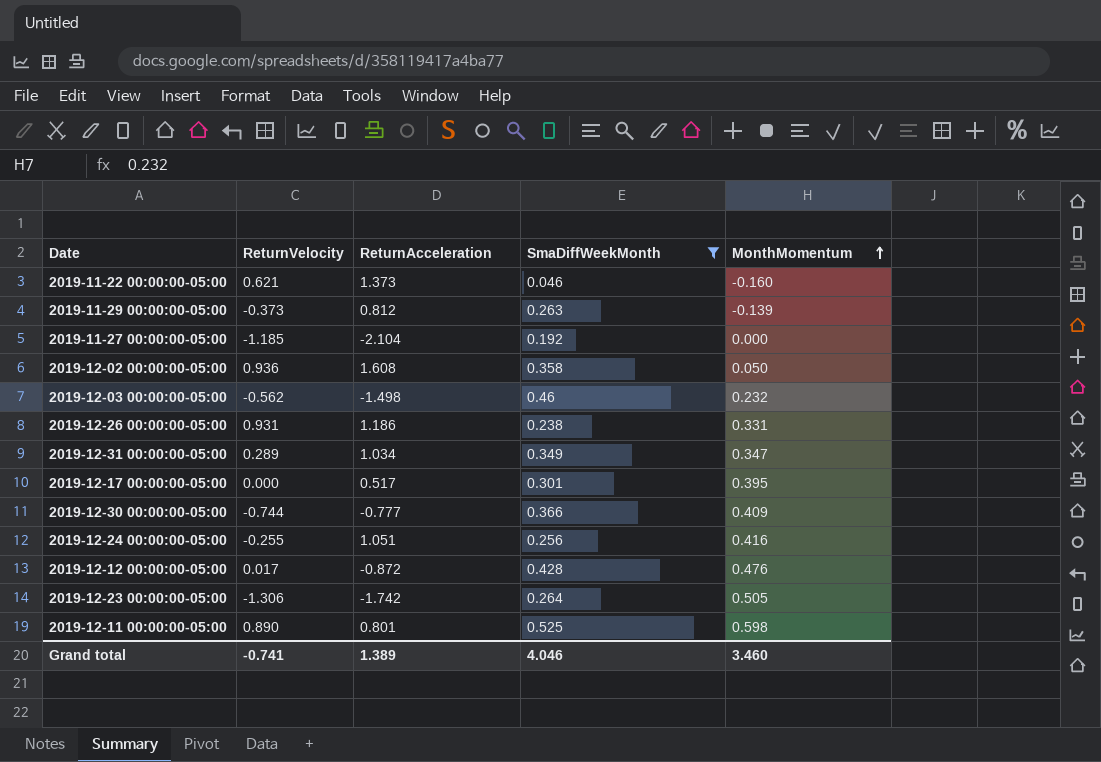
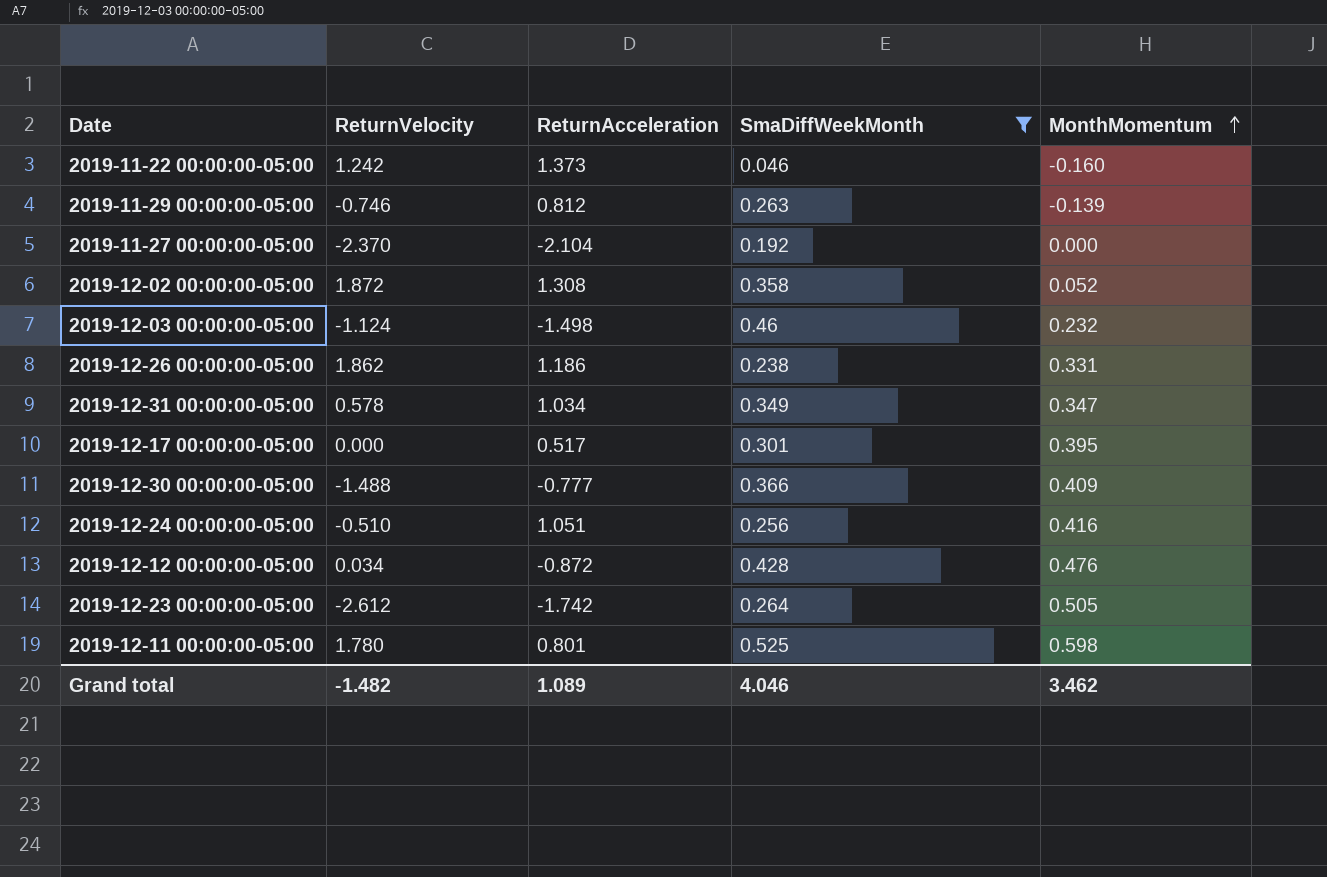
2019-11-22 00:00:00-05:00 | ReturnVelocity: 0.621 -> 1.242
2019-11-29 00:00:00-05:00 | ReturnVelocity: -0.373 -> -0.746
2019-11-27 00:00:00-05:00 | ReturnVelocity: -1.185 -> -2.370
2019-12-02 00:00:00-05:00 | ReturnVelocity: 0.936 -> 1.872
2019-12-02 00:00:00-05:00 | ReturnAcceleration: 1.608 -> 1.308
2019-12-02 00:00:00-05:00 | MonthMomentum: 0.050 -> 0.052
2019-12-03 00:00:00-05:00 | ReturnVelocity: -0.562 -> -1.124
2019-12-26 00:00:00-05:00 | ReturnVelocity: 0.931 -> 1.862
2019-12-31 00:00:00-05:00 | ReturnVelocity: 0.289 -> 0.578
2019-12-30 00:00:00-05:00 | ReturnVelocity: -0.744 -> -1.488
2019-12-24 00:00:00-05:00 | ReturnVelocity: -0.255 -> -0.510
2019-12-12 00:00:00-05:00 | ReturnVelocity: 0.017 -> 0.034
2019-12-23 00:00:00-05:00 | ReturnVelocity: -1.306 -> -2.612
2019-12-11 00:00:00-05:00 | ReturnVelocity: 0.890 -> 1.780
Grand total | ReturnVelocity: -0.741 -> -1.482
Grand total | ReturnAcceleration: 1.389 -> 1.089
Grand total | MonthMomentum: 3.460 -> 3.462

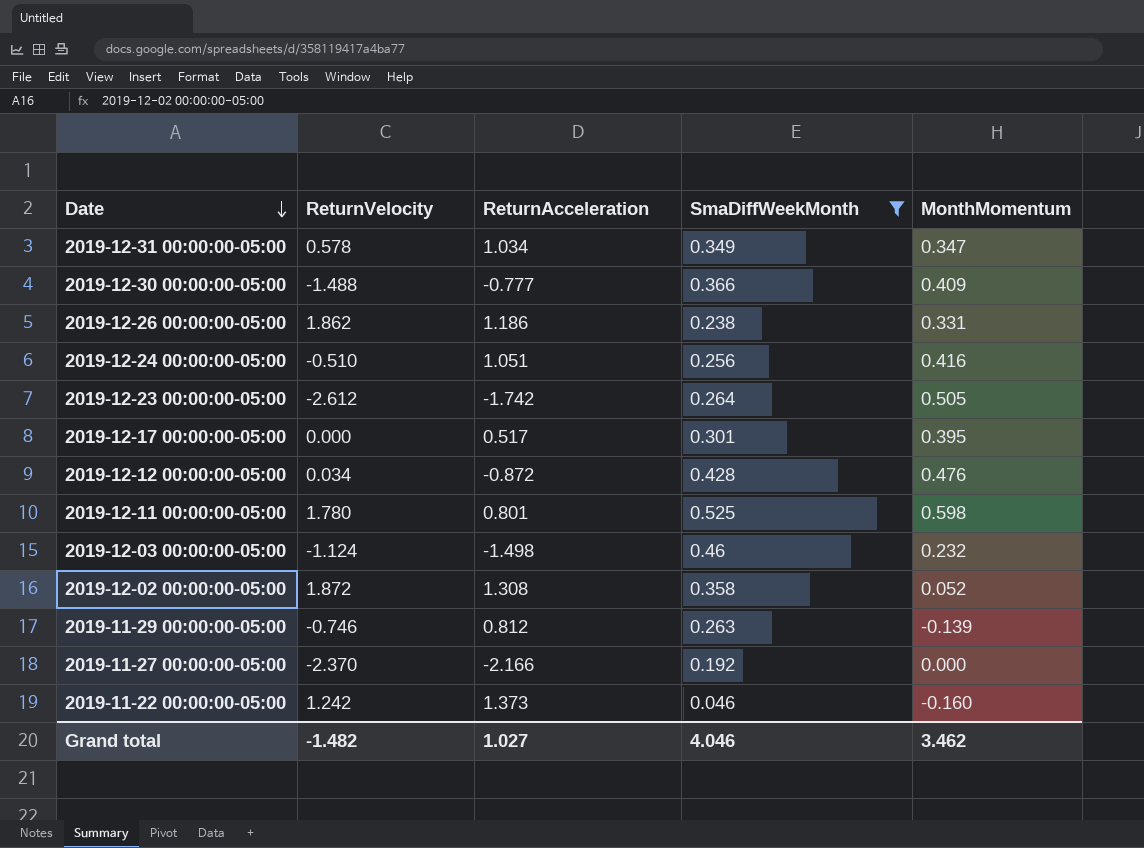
row order: MonthMomentum ascending -> Date descending
2019-11-27 00:00:00-05:00 | ReturnAcceleration: -2.104 -> -2.166
Grand total | ReturnAcceleration: 1.089 -> 1.027

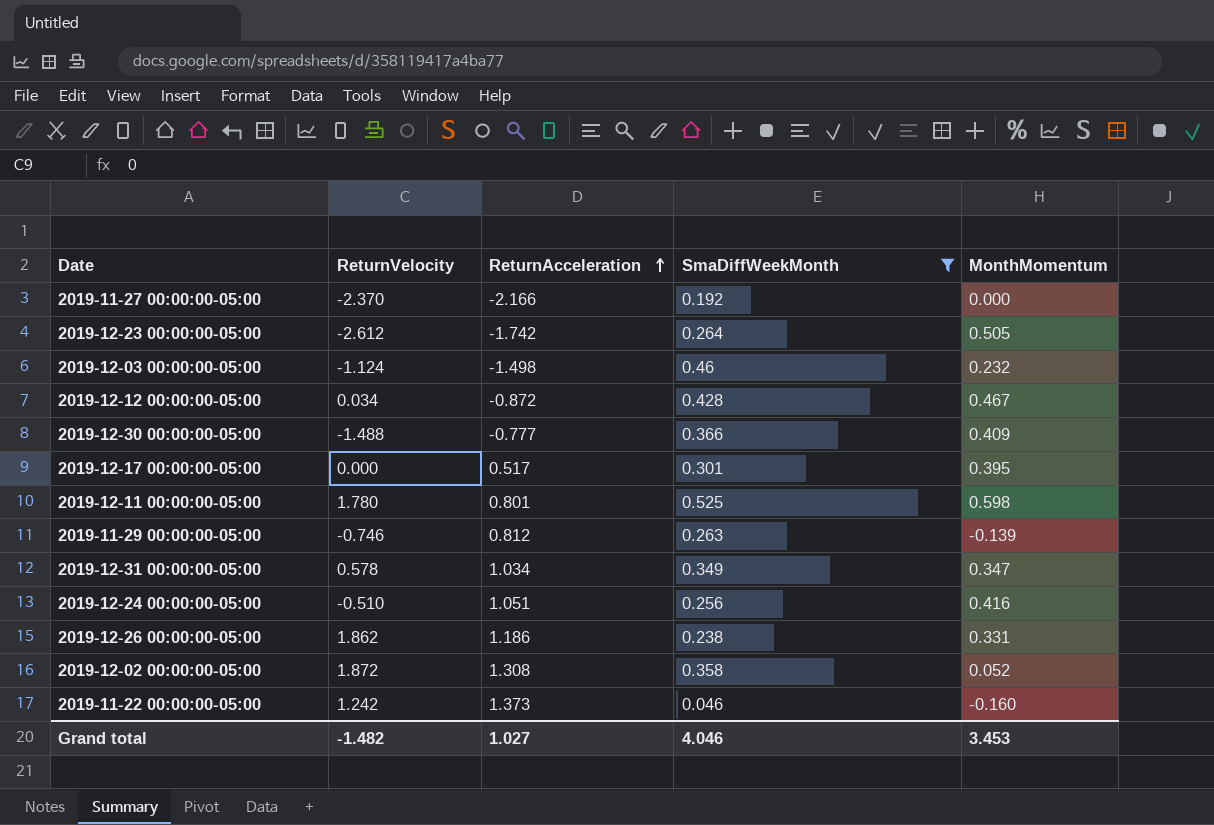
row order: Date descending -> ReturnAcceleration ascending
2019-12-12 00:00:00-05:00 | MonthMomentum: 0.476 -> 0.467
Grand total | MonthMomentum: 3.462 -> 3.453

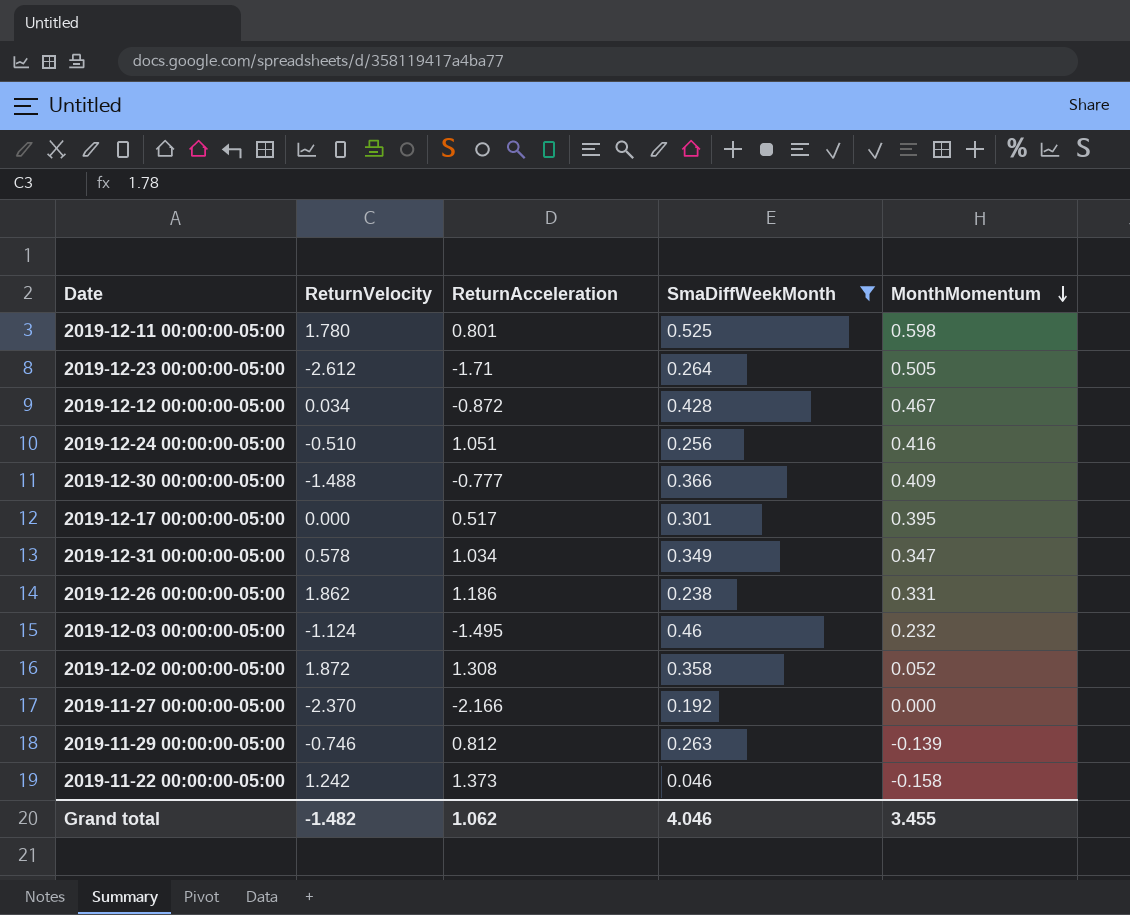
row order: ReturnAcceleration ascending -> MonthMomentum descending
2019-12-23 00:00:00-05:00 | ReturnAcceleration: -1.742 -> -1.71
2019-12-03 00:00:00-05:00 | ReturnAcceleration: -1.498 -> -1.495
2019-11-22 00:00:00-05:00 | MonthMomentum: -0.160 -> -0.158
Grand total | ReturnAcceleration: 1.027 -> 1.062
Grand total | MonthMomentum: 3.453 -> 3.455

